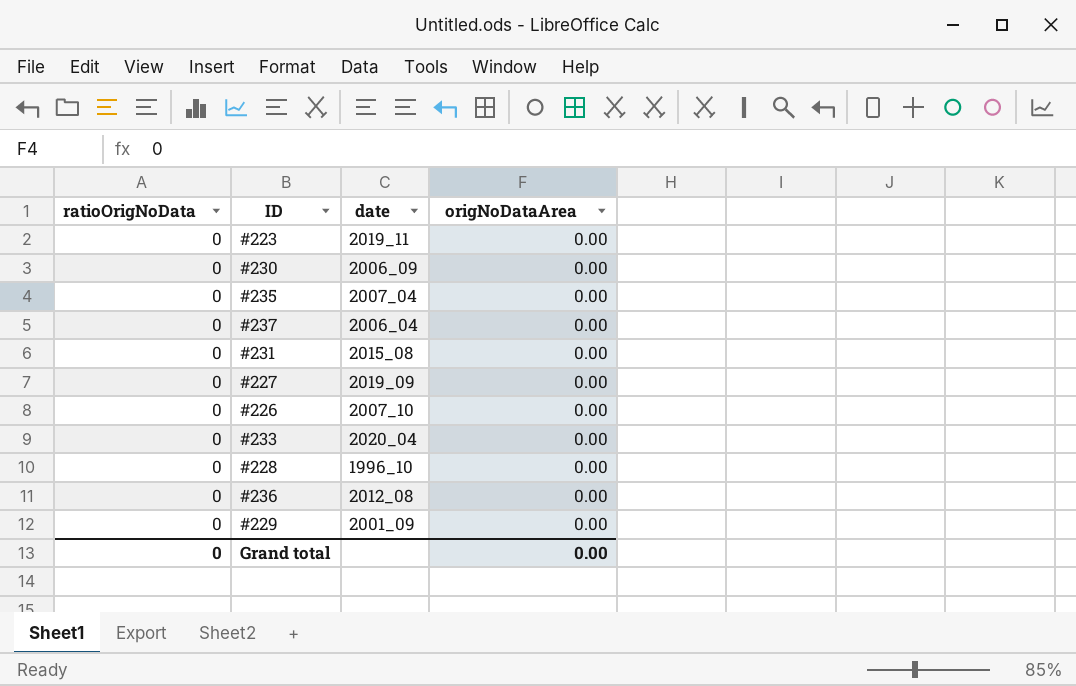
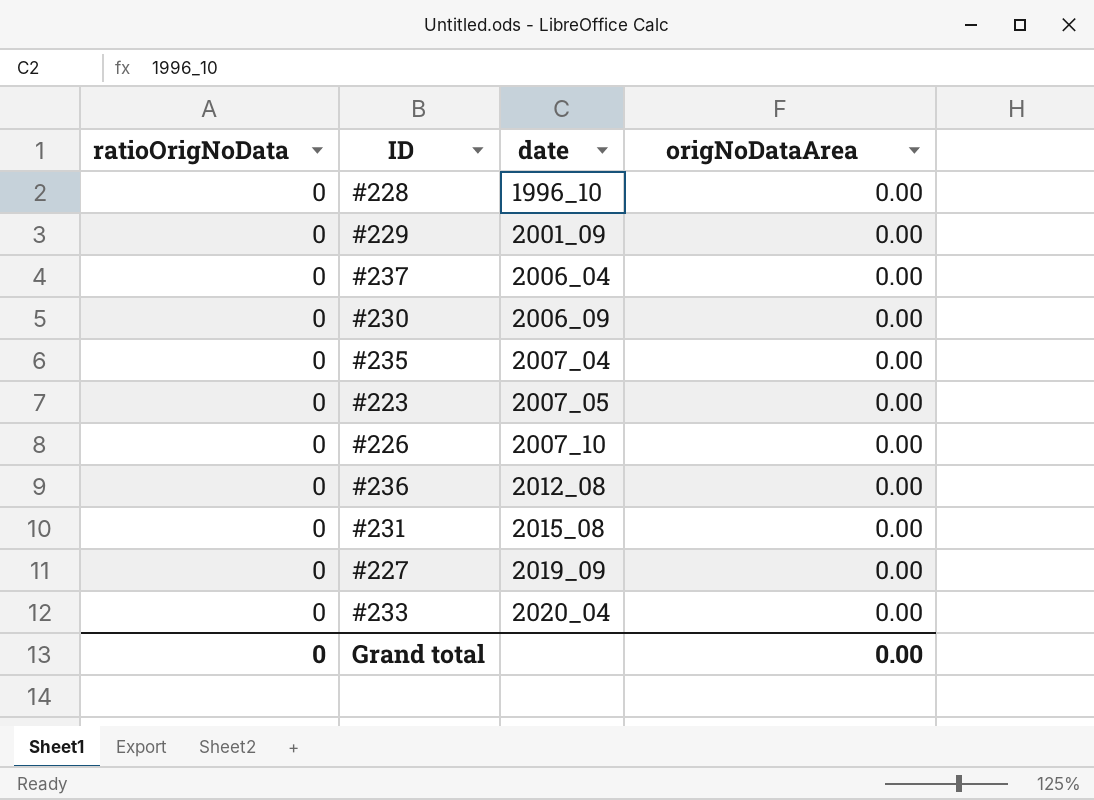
row order: none -> date ascending
#223 | date: 2019_11 -> 2007_05

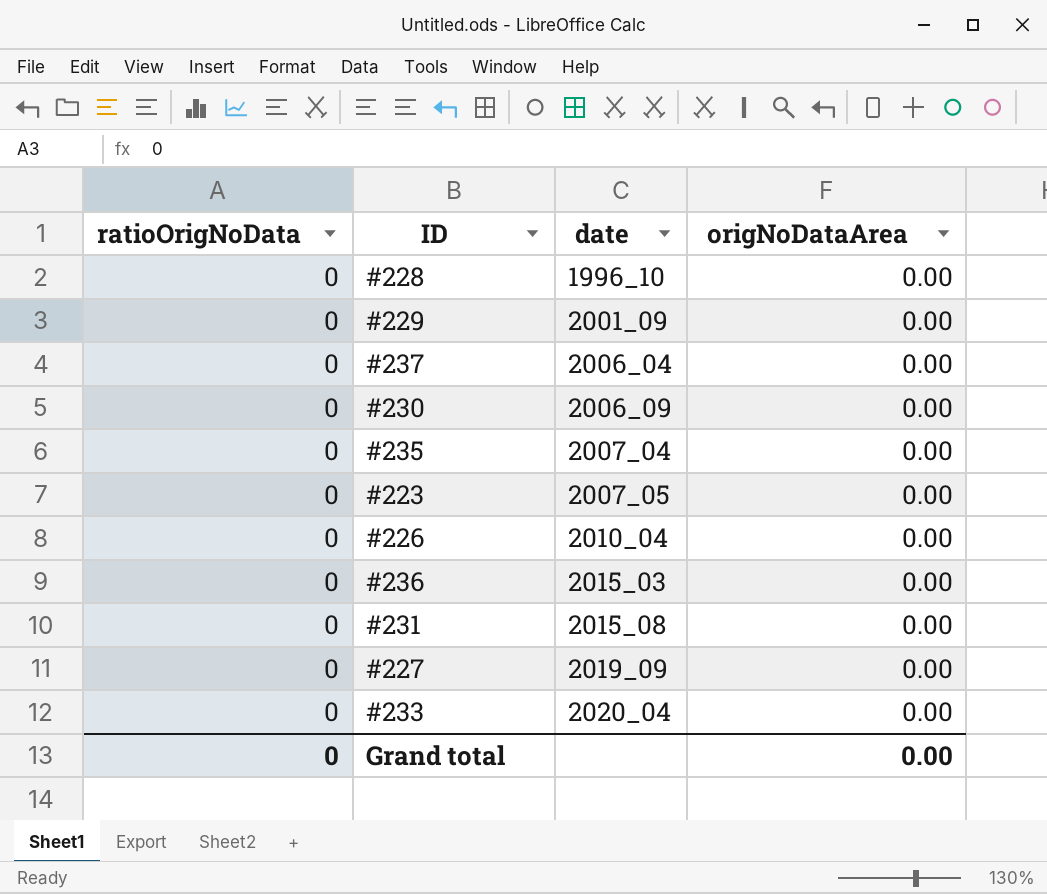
#226 | date: 2007_10 -> 2010_04
#236 | date: 2012_08 -> 2015_03

